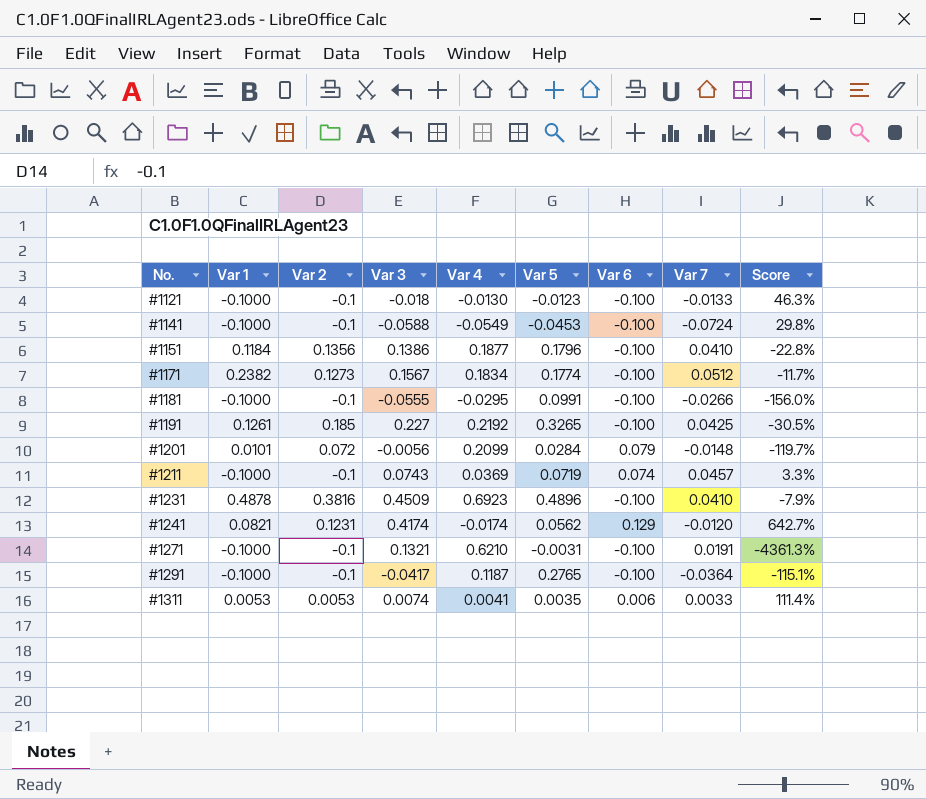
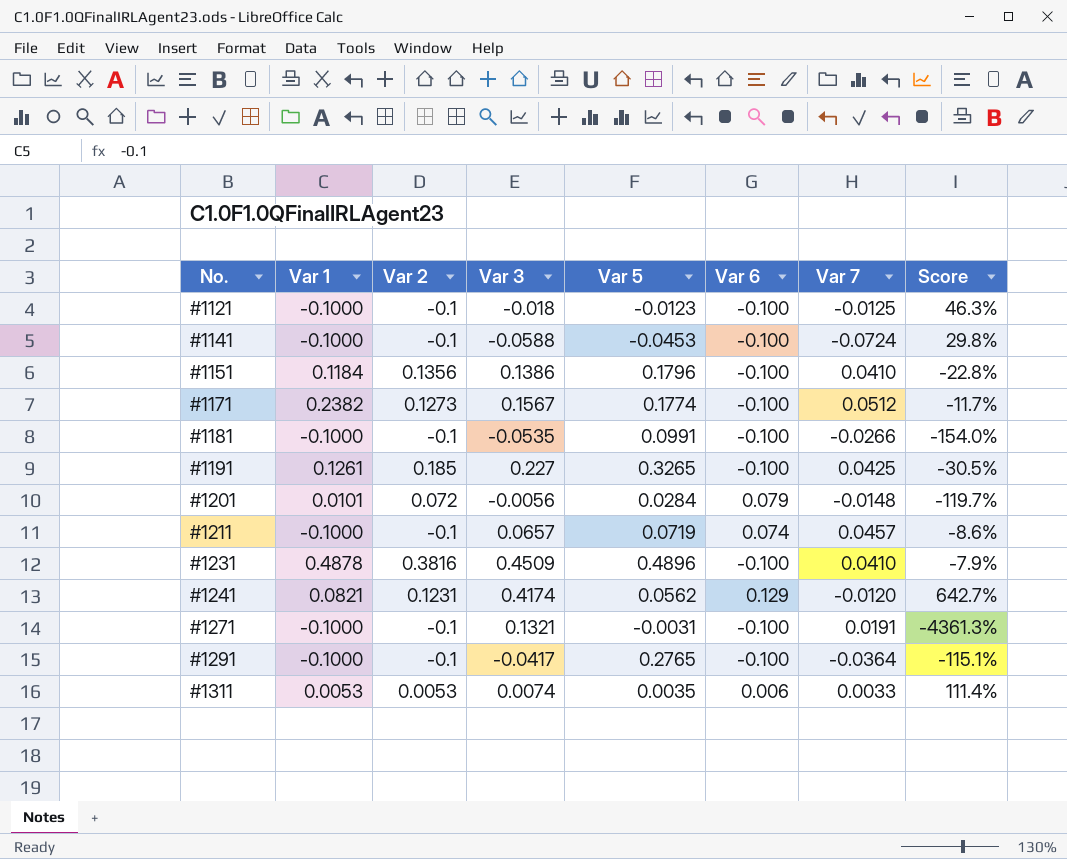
column Var 4 | position: 5 -> none
#1121 | Var 7: -0.0133 -> -0.0125
#1181 | Var 3: -0.0555 -> -0.0535
#1181 | Score: -156.0% -> -154.0%
#1211 | Var 3: 0.0743 -> 0.0657
#1211 | Score: 3.3% -> -8.6%

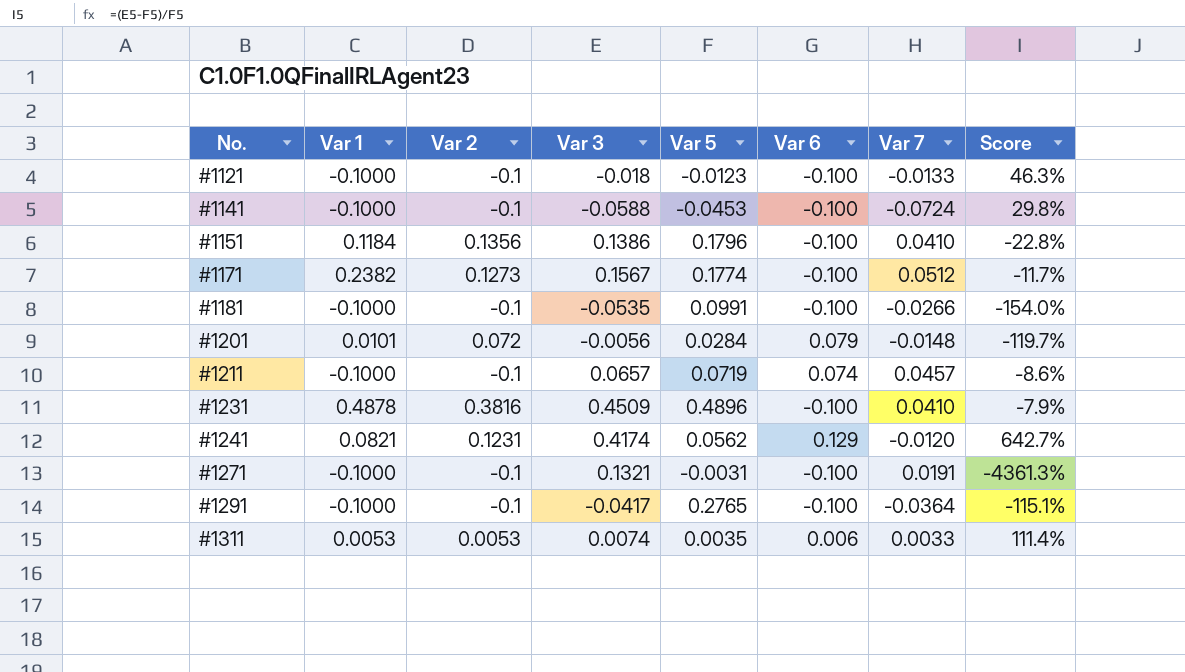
row #1191: 0.1261 | 0.185 | 0.227 | 0.3265 | -0.100 | 0.0425 | -30.5% -> none
#1121 | Var 7: -0.0125 -> -0.0133

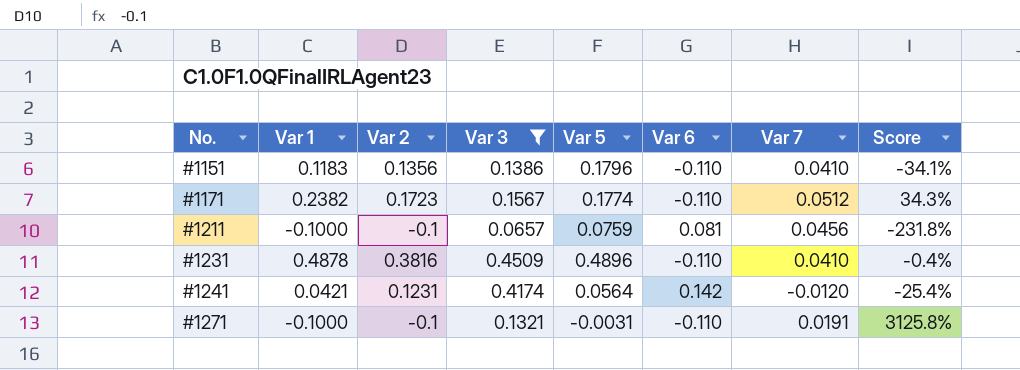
filter: none -> Var 3 >= 0.0657
column Score | formula: ([Var 3] - [Var 5]) / [Var 5] -> ([Var 1] - [Var 5]) / [Var 5]
#1151 | Var 1: 0.1184 -> 0.1183
#1151 | Var 6: -0.100 -> -0.110
#1171 | Var 2: 0.1273 -> 0.1723
#1171 | Var 6: -0.100 -> -0.110
#1211 | Var 5: 0.0719 -> 0.0759
#1211 | Var 6: 0.074 -> 0.081
#1211 | Var 7: 0.0457 -> 0.0456
#1231 | Var 6: -0.100 -> -0.110
#1241 | Var 1: 0.0821 -> 0.0421
#1241 | Var 5: 0.0562 -> 0.0564
#1241 | Var 6: 0.129 -> 0.142
#1271 | Var 6: -0.100 -> -0.110

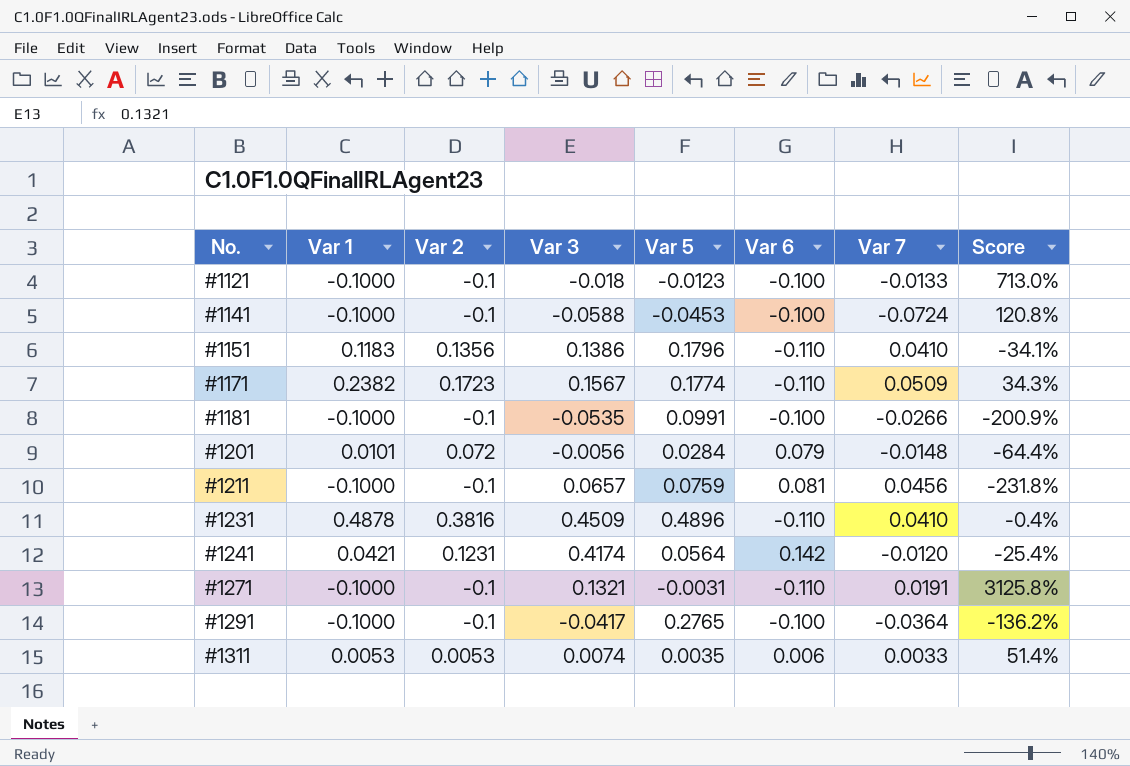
filter: Var 3 >= 0.0657 -> none
#1171 | Var 7: 0.0512 -> 0.0509

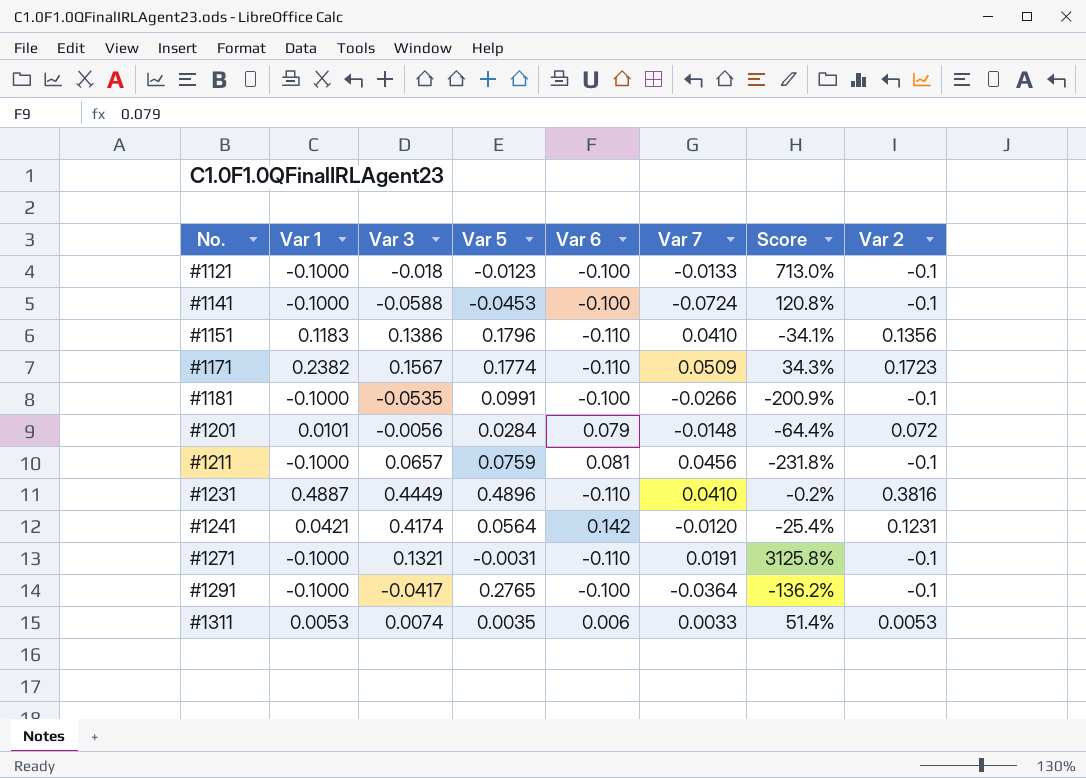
column Var 2 | position: 3 -> 8
#1231 | Var 1: 0.4878 -> 0.4887
#1231 | Var 3: 0.4509 -> 0.4449
#1231 | Score: -0.4% -> -0.2%

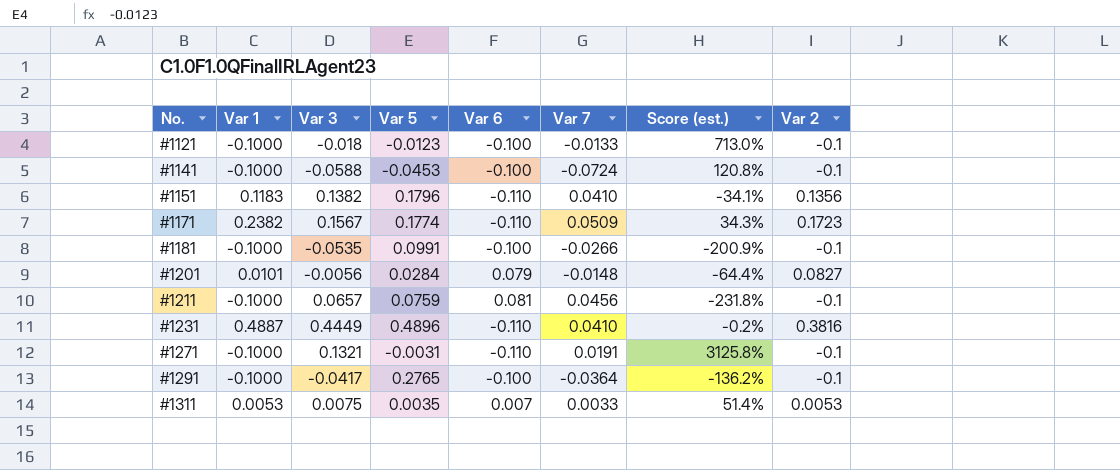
column name: Score -> Score (est.)
row #1241: 0.0421 | 0.4174 | 0.0564 | 0.142 | -0.0120 | -25.4% | 0.1231 -> none
#1151 | Var 3: 0.1386 -> 0.1382
#1201 | Var 2: 0.072 -> 0.0827
#1311 | Var 3: 0.0074 -> 0.0075
#1311 | Var 6: 0.006 -> 0.007

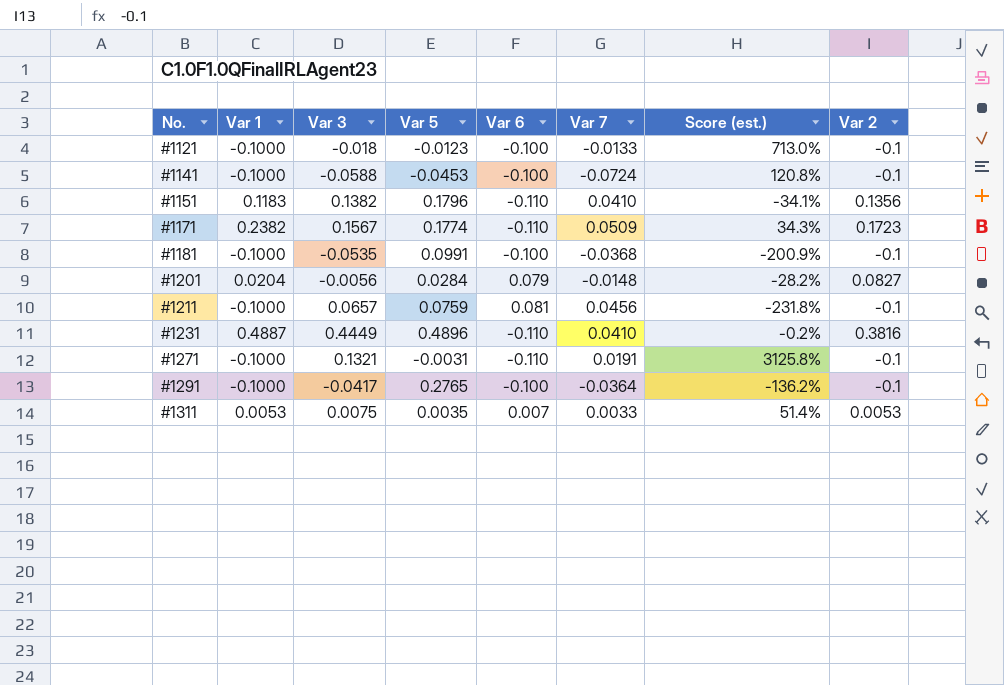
#1181 | Var 7: -0.0266 -> -0.0368
#1201 | Var 1: 0.0101 -> 0.0204
#1201 | Score (est.): -64.4% -> -28.2%

